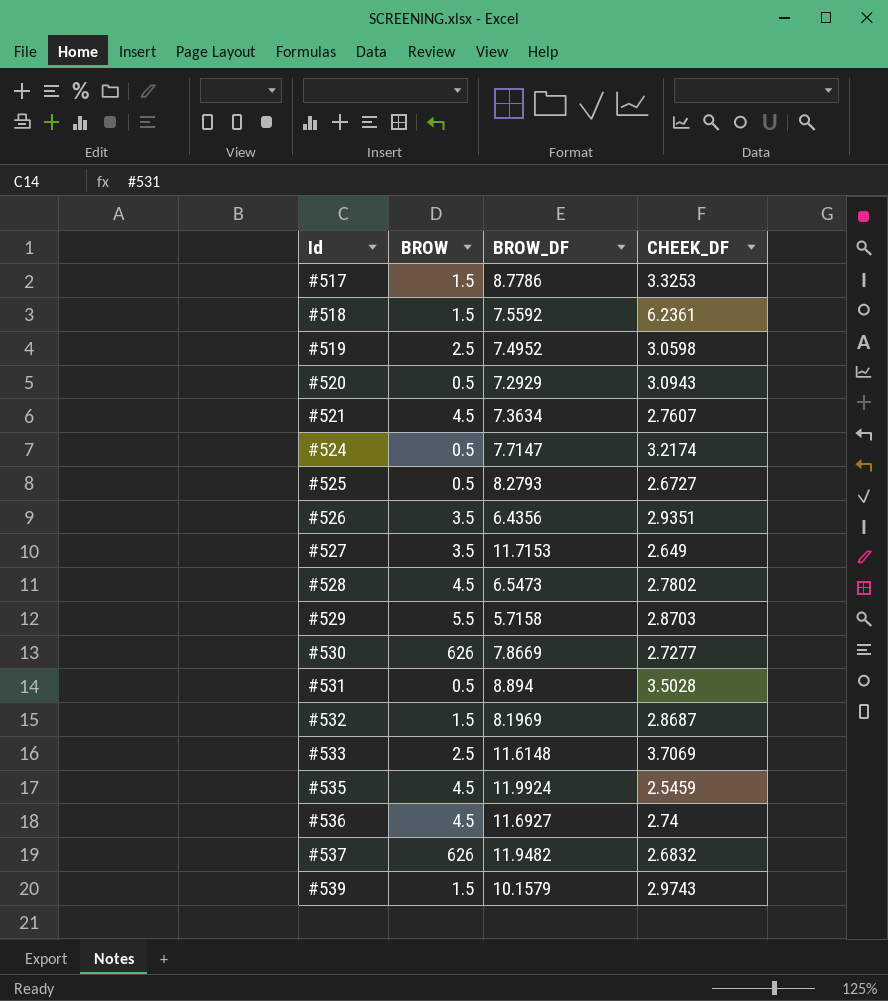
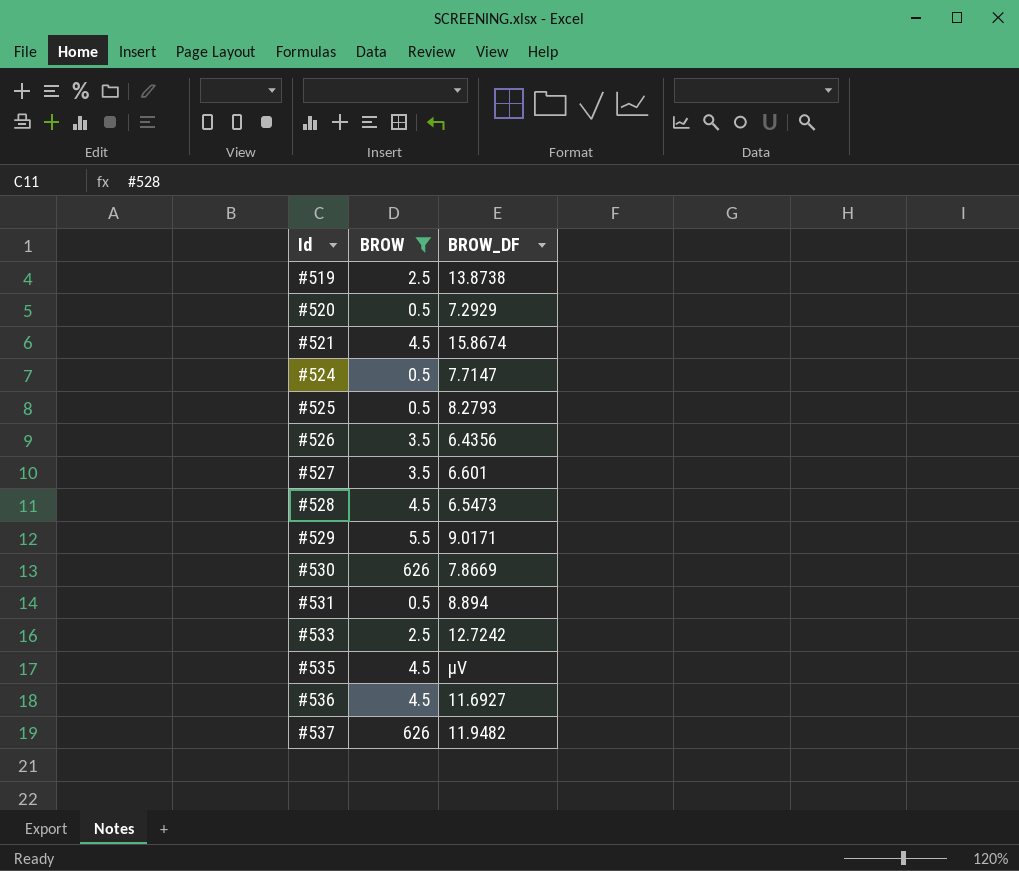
filter: none -> BROW != 1.5
column CHEEK_DF | position: 4 -> none
#519 | BROW_DF: 7.4952 -> 13.8738
#521 | BROW_DF: 7.3634 -> 15.8674
#527 | BROW_DF: 11.7153 -> 6.601
#529 | BROW_DF: 5.7158 -> 9.0171
#533 | BROW_DF: 11.6148 -> 12.7242
#535 | BROW_DF: 11.9924 -> µV

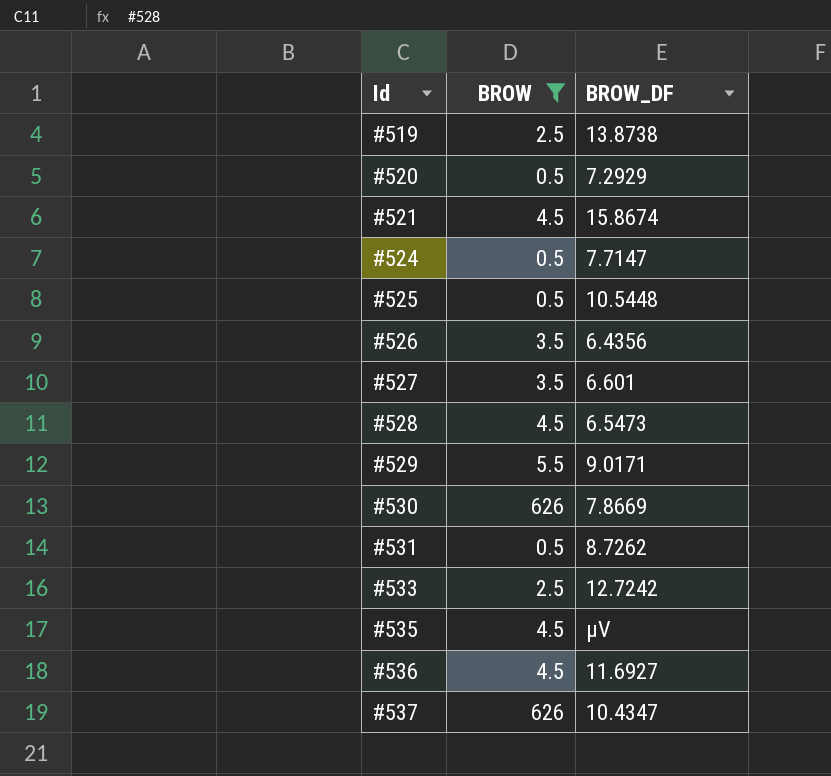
#525 | BROW_DF: 8.2793 -> 10.5448
#531 | BROW_DF: 8.894 -> 8.7262
#537 | BROW_DF: 11.9482 -> 10.4347

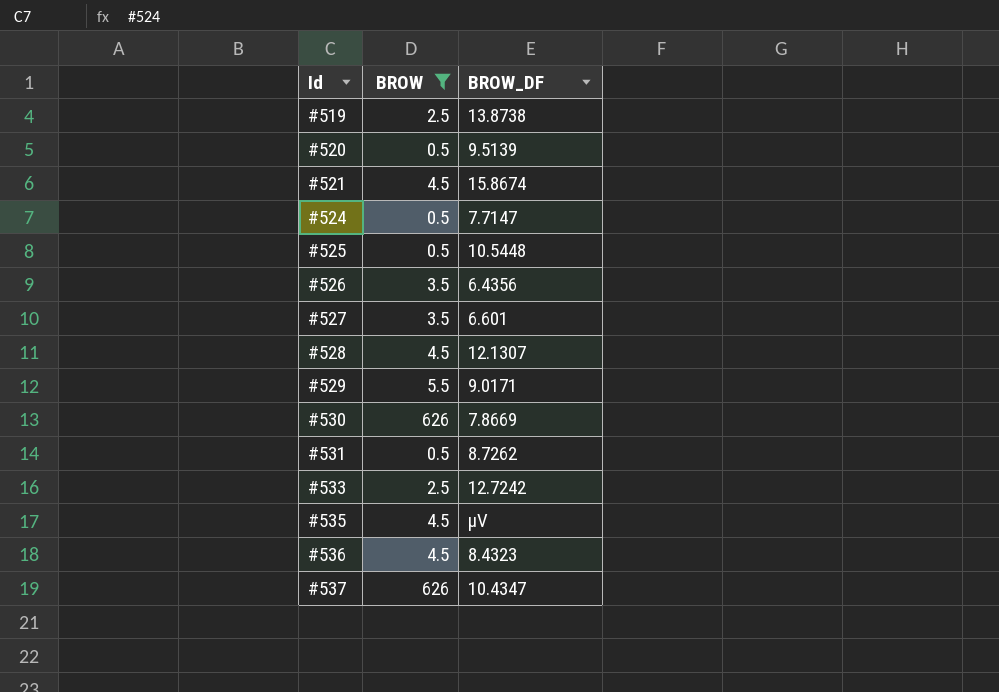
#520 | BROW_DF: 7.2929 -> 9.5139
#528 | BROW_DF: 6.5473 -> 12.1307
#536 | BROW_DF: 11.6927 -> 8.4323

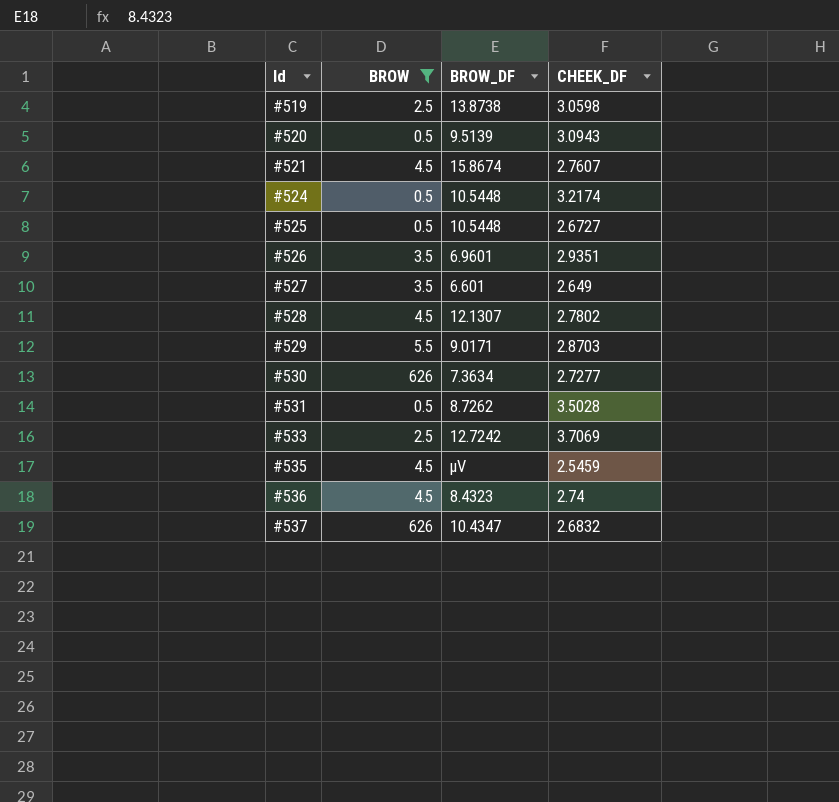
column CHEEK_DF | position: none -> 4
#524 | BROW_DF: 7.7147 -> 10.5448
#526 | BROW_DF: 6.4356 -> 6.9601
#530 | BROW_DF: 7.8669 -> 7.3634

